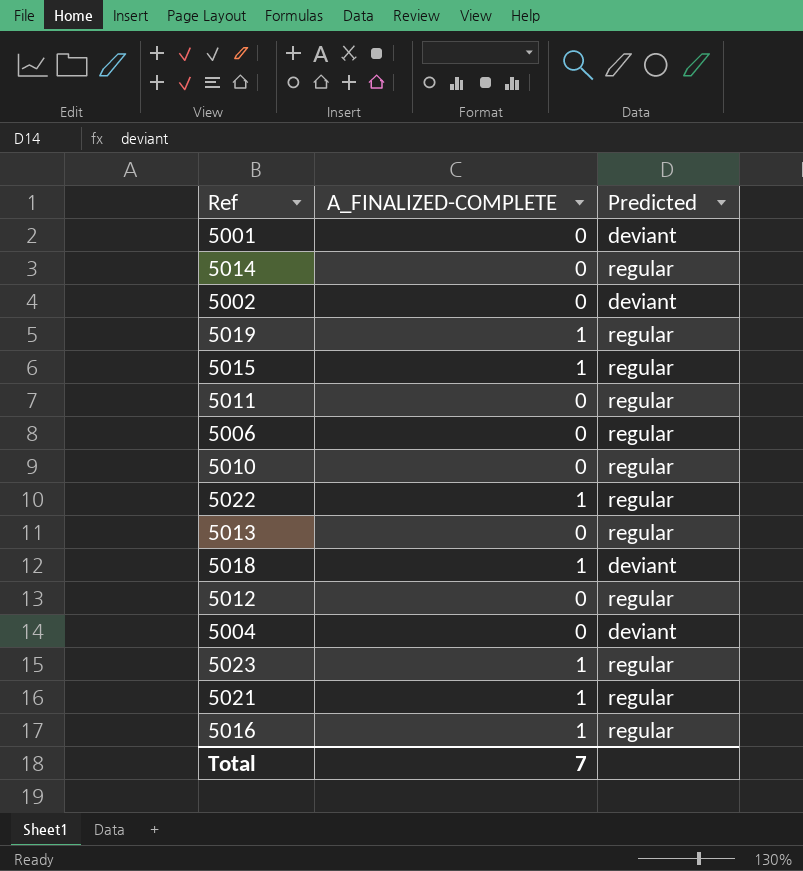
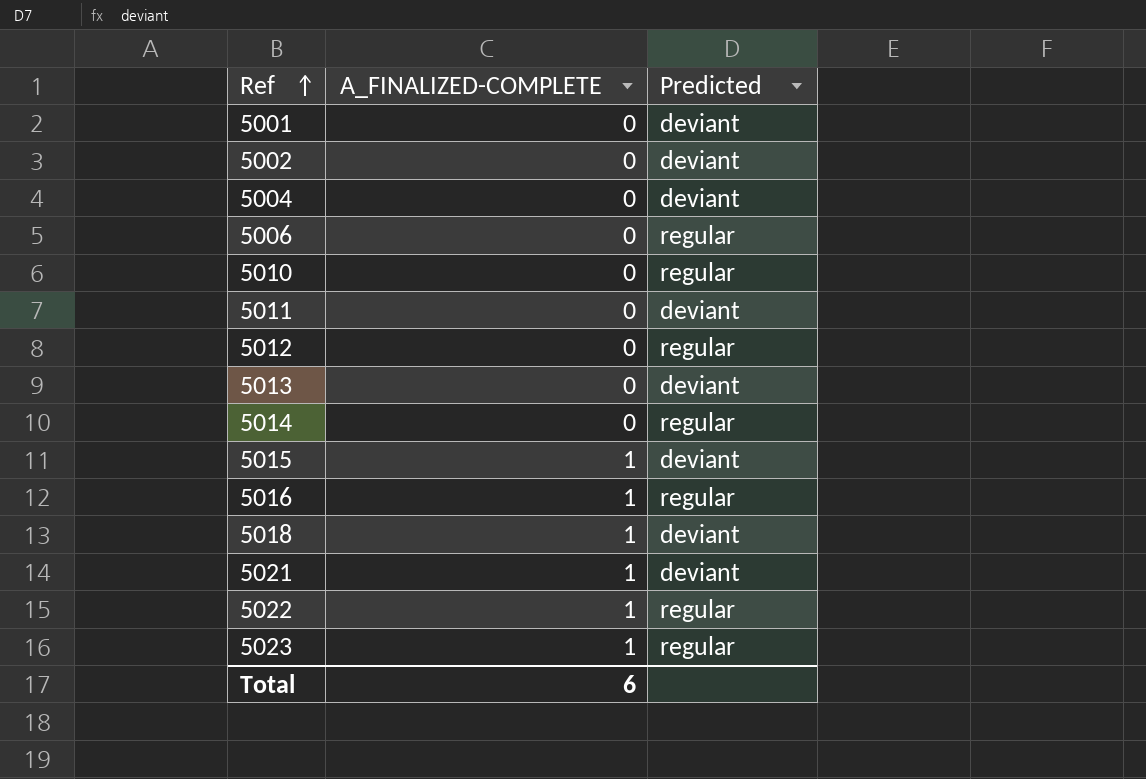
row order: none -> Ref ascending
row 5019: 1 | regular -> none
5011 | Predicted: regular -> deviant
5013 | Predicted: regular -> deviant
5015 | Predicted: regular -> deviant
5021 | Predicted: regular -> deviant
Total | A_FINALIZED-COMPLETE: 7 -> 6

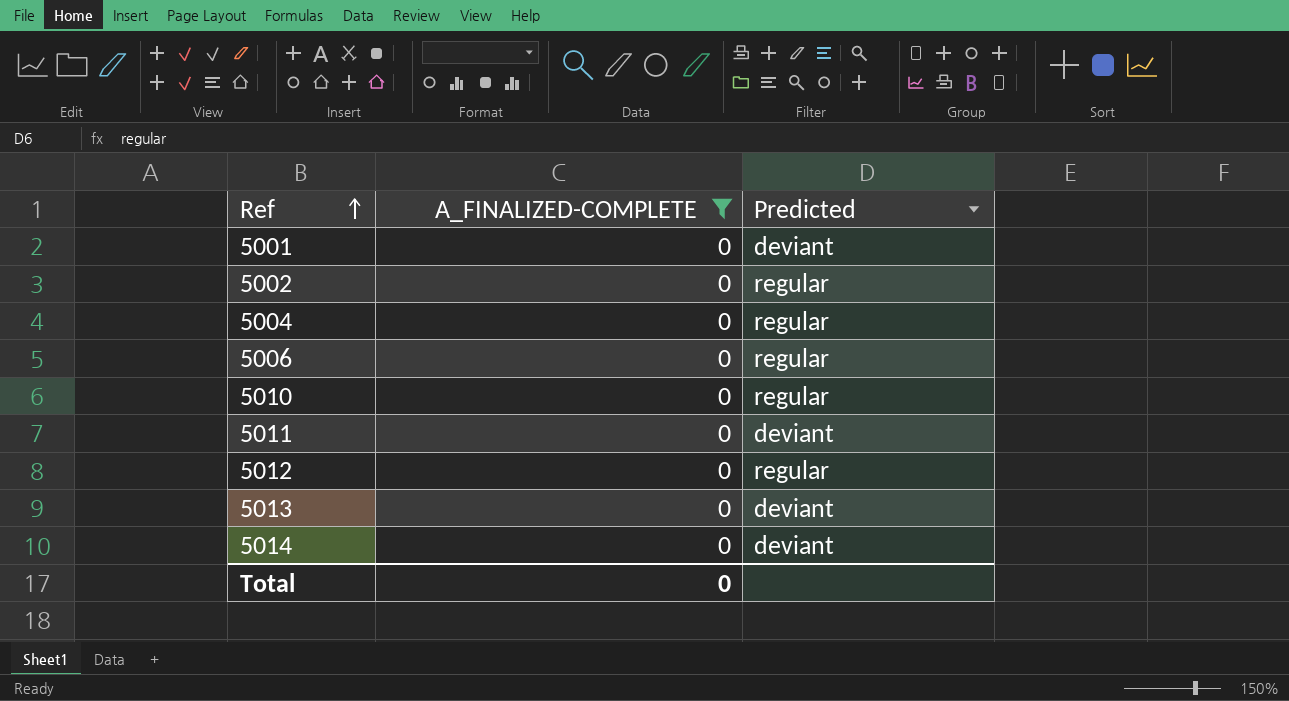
filter: none -> A_FINALIZED-COMPLETE = 0
5002 | Predicted: deviant -> regular
5004 | Predicted: deviant -> regular
5014 | Predicted: regular -> deviant
Total | A_FINALIZED-COMPLETE: 6 -> 0

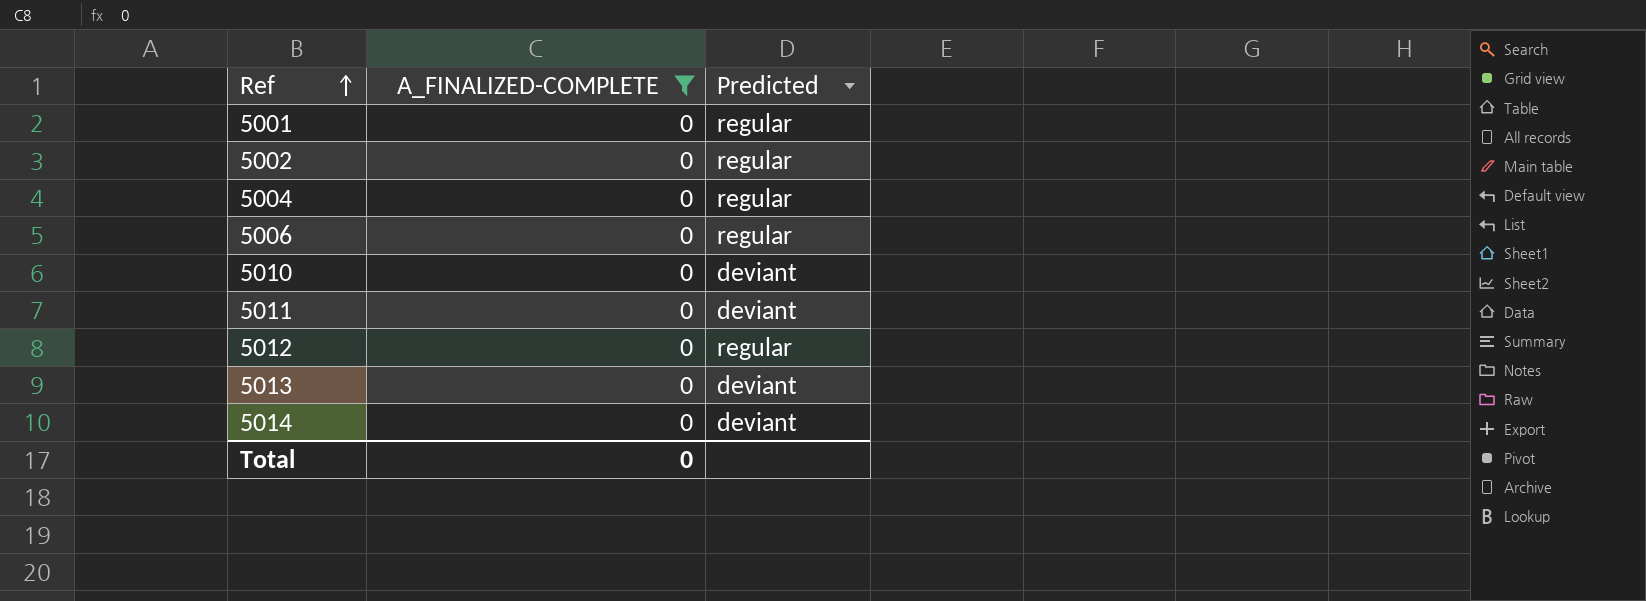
5001 | Predicted: deviant -> regular
5010 | Predicted: regular -> deviant

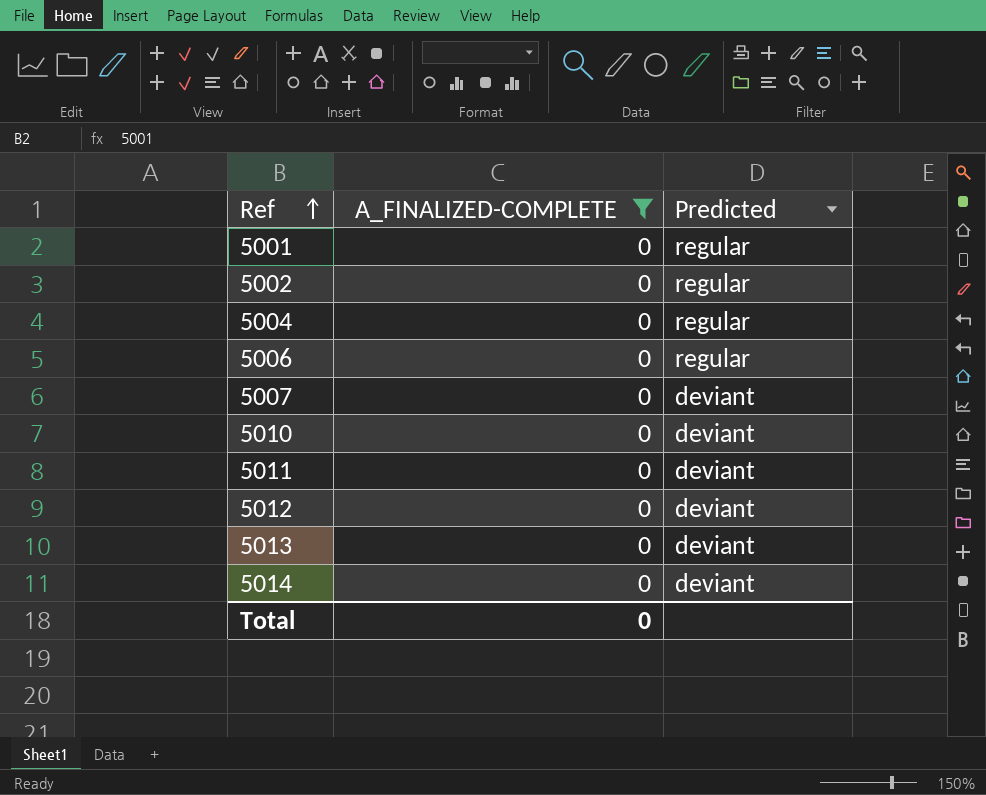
row 5007: none -> 0 | deviant
5012 | Predicted: regular -> deviant

